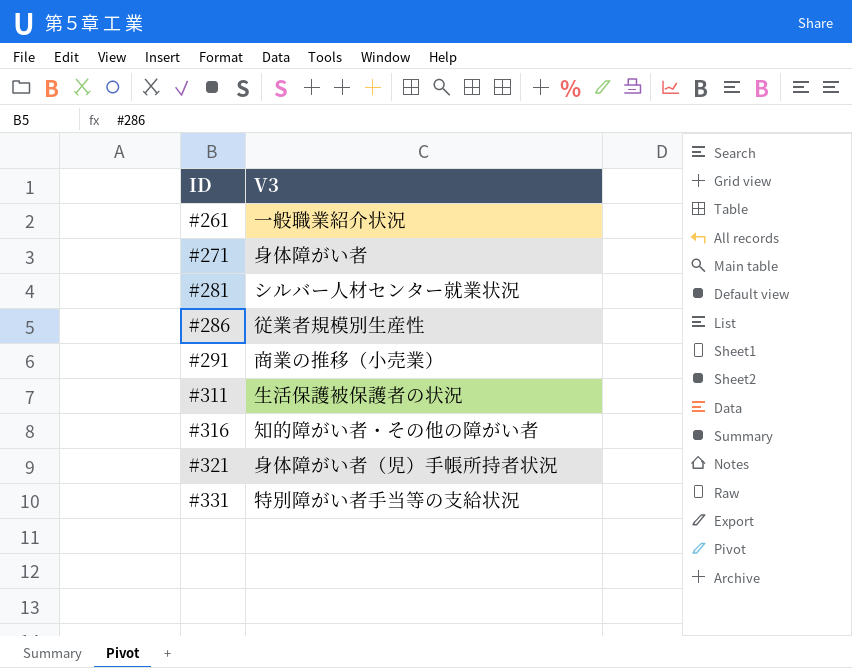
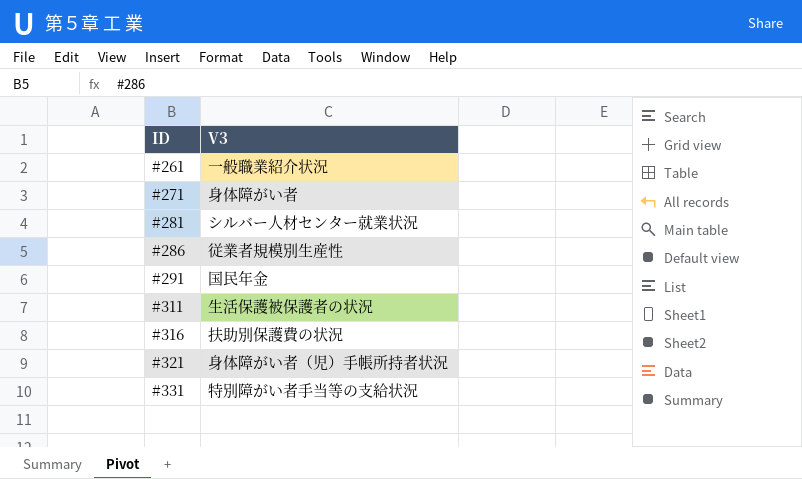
#291 | V3: 商業の推移（小売業） -> 国民年金
#316 | V3: 知的障がい者・その他の障がい者 -> 扶助別保護費の状況

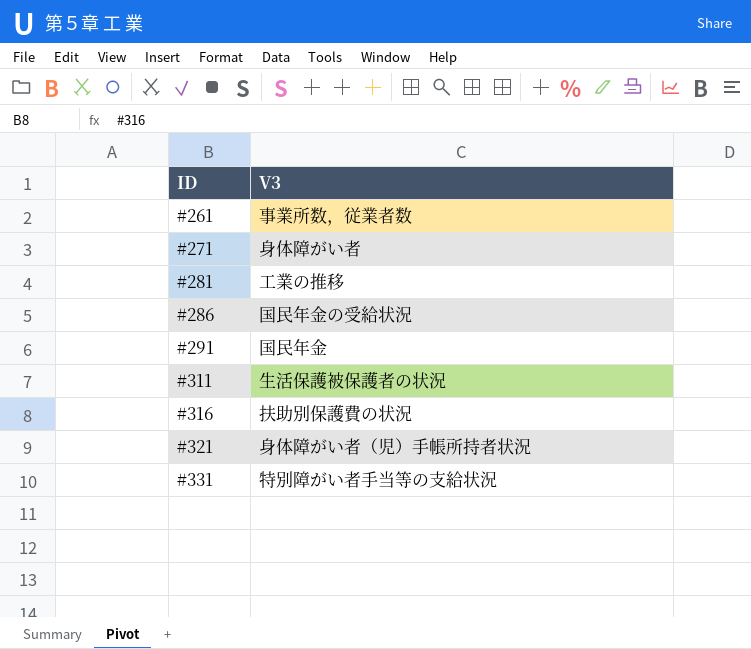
#261 | V3: 一般職業紹介状況 -> 事業所数，従業者数
#281 | V3: シルバー人材センター就業状況 -> 工業の推移
#286 | V3: 従業者規模別生産性 -> 国民年金の受給状況

